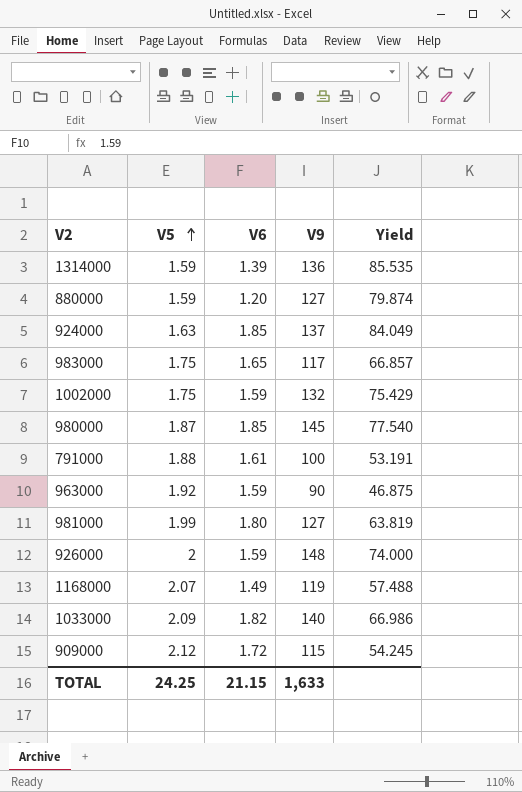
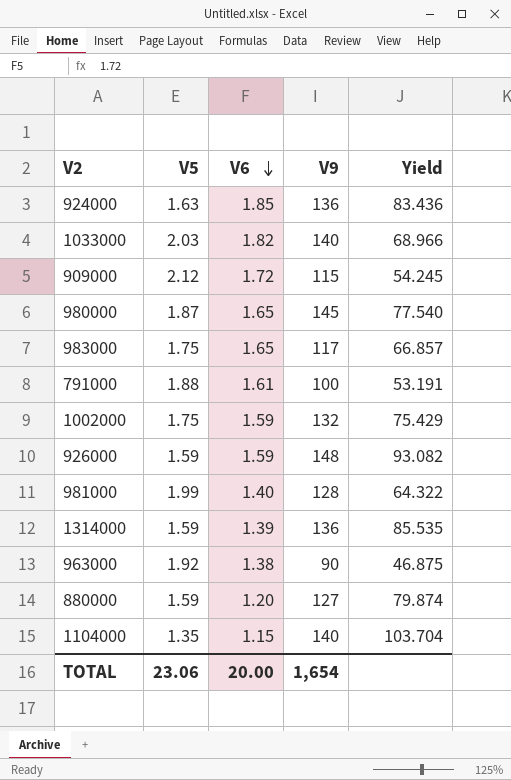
row order: V5 ascending -> V6 descending
row 1168000: 2.07 | 1.49 | 119 | 57.488 -> none
924000 | V9: 137 -> 136
924000 | Yield: 84.049 -> 83.436
1033000 | V5: 2.09 -> 2.03
1033000 | Yield: 66.986 -> 68.966
980000 | V6: 1.85 -> 1.65
926000 | V5: 2 -> 1.59
926000 | Yield: 74.000 -> 93.082
981000 | V6: 1.80 -> 1.40
981000 | V9: 127 -> 128
981000 | Yield: 63.819 -> 64.322
963000 | V6: 1.59 -> 1.38
row 1104000: none -> 1.35 | 1.15 | 140 | 103.704
TOTAL | V5: 24.25 -> 23.06
TOTAL | V6: 21.15 -> 20.00
TOTAL | V9: 1,633 -> 1,654

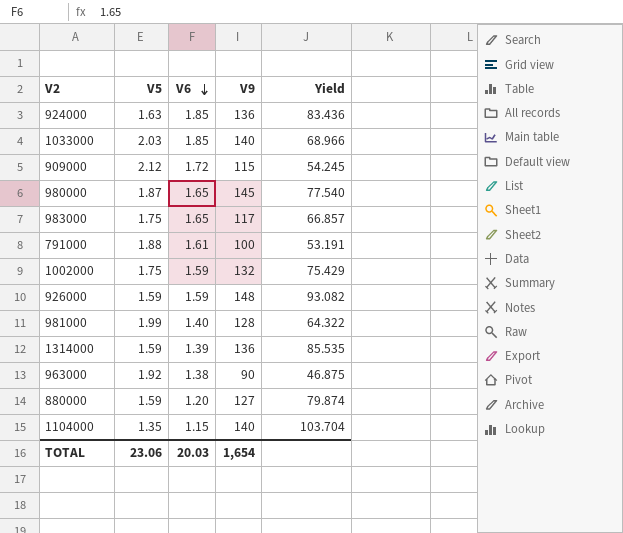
1033000 | V6: 1.82 -> 1.85
TOTAL | V6: 20.00 -> 20.03

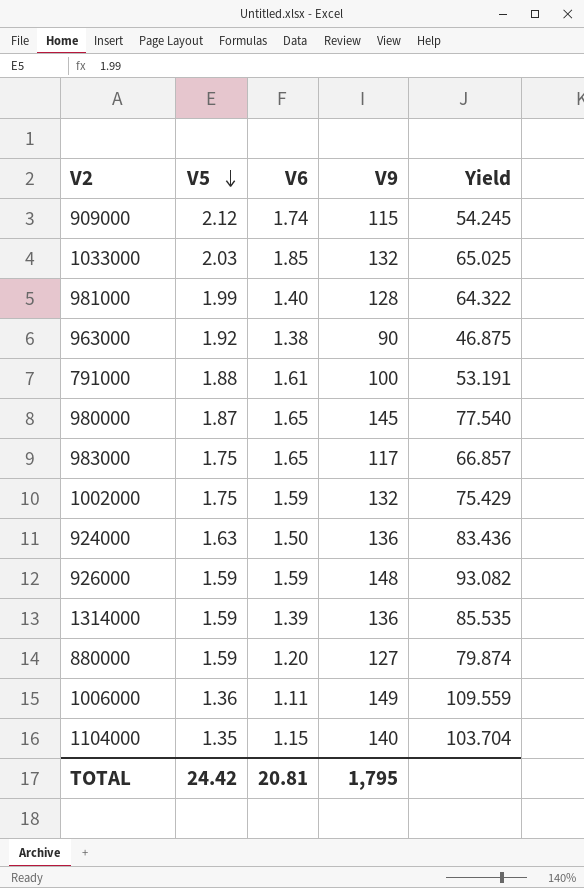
row order: V6 descending -> V5 descending
909000 | V6: 1.72 -> 1.74
1033000 | V9: 140 -> 132
1033000 | Yield: 68.966 -> 65.025
924000 | V6: 1.85 -> 1.50
row 1006000: none -> 1.36 | 1.11 | 149 | 109.559
TOTAL | V5: 23.06 -> 24.42
TOTAL | V6: 20.03 -> 20.81
TOTAL | V9: 1,654 -> 1,795

